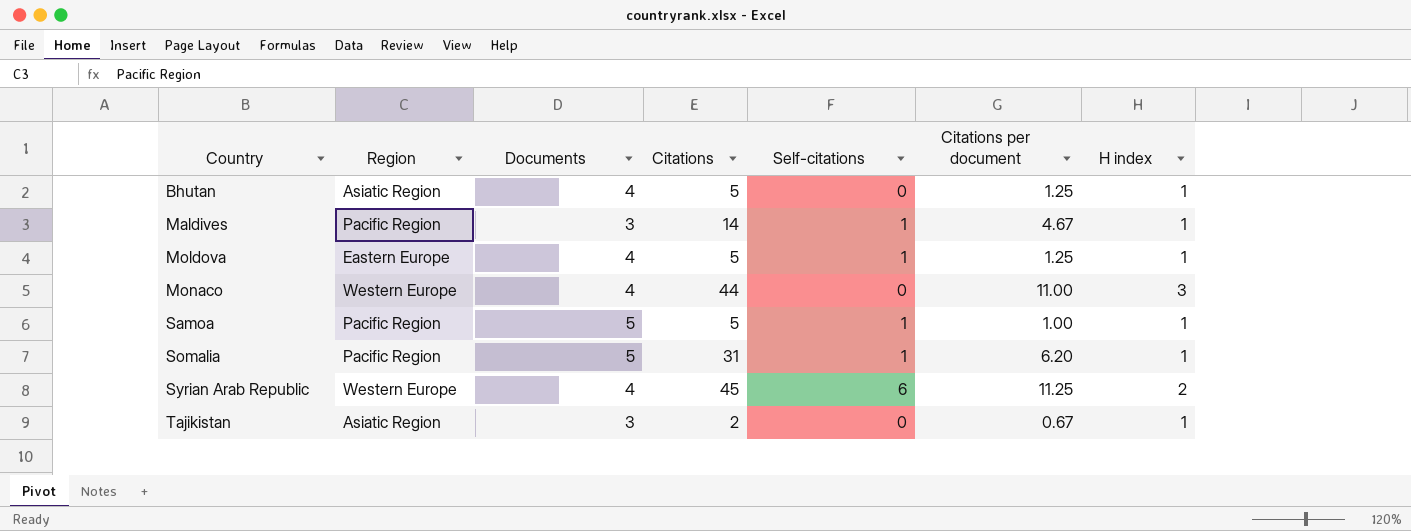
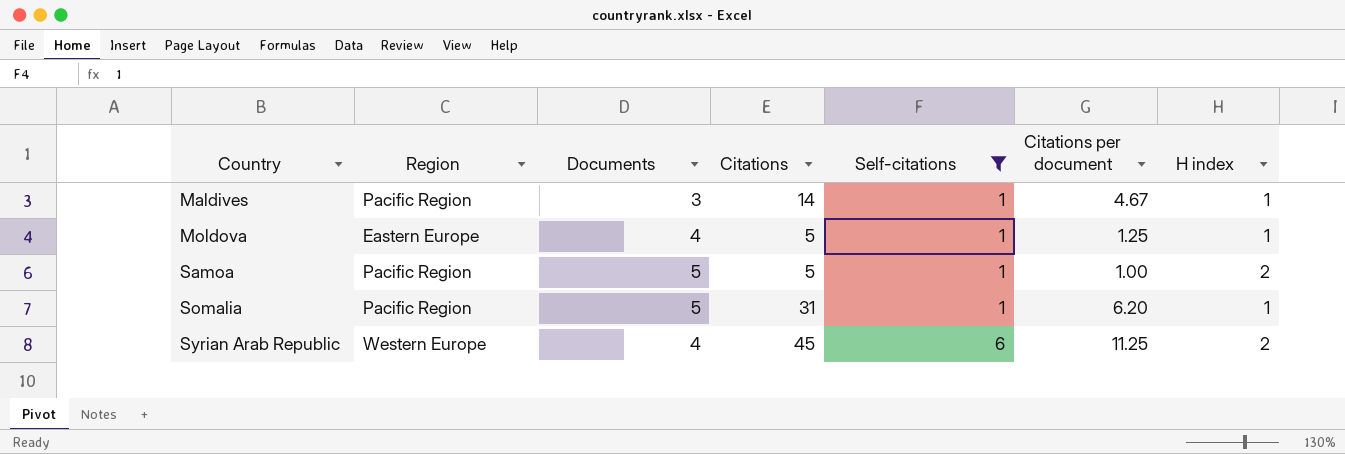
filter: none -> Self-citations != 0
Samoa | H index: 1 -> 2

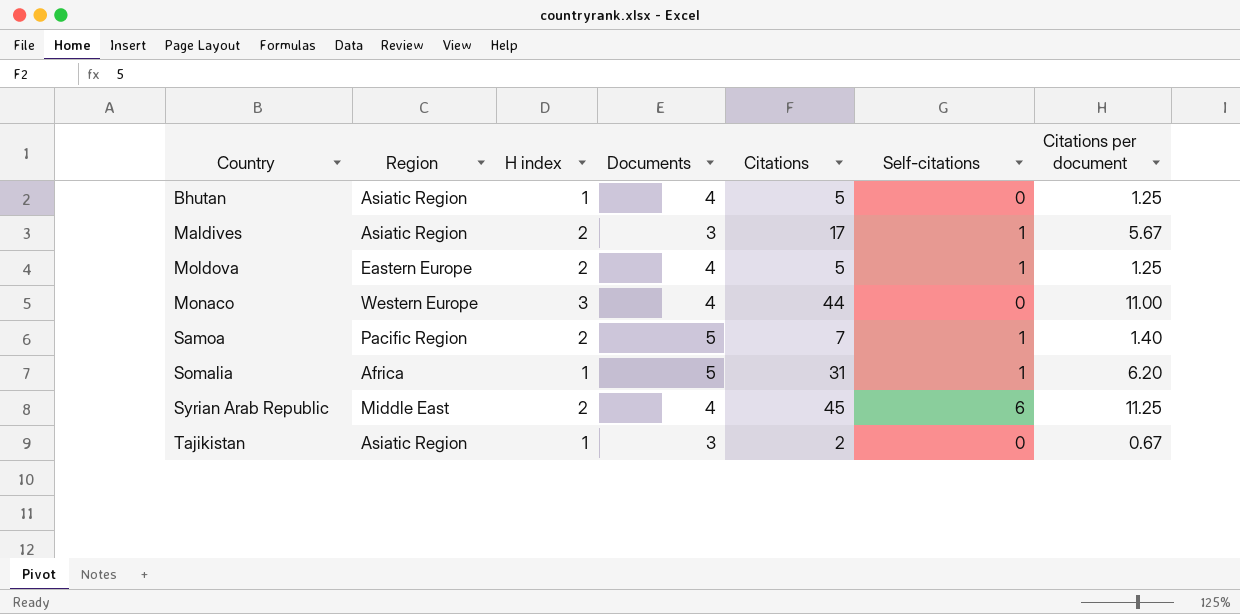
filter: Self-citations != 0 -> none
column H index | position: 7 -> 3
Maldives | Region: Pacific Region -> Asiatic Region
Maldives | H index: 1 -> 2
Maldives | Citations: 14 -> 17
Maldives | Citations per document: 4.67 -> 5.67
Moldova | H index: 1 -> 2
Samoa | Citations: 5 -> 7
Samoa | Citations per document: 1.00 -> 1.40
Somalia | Region: Pacific Region -> Africa
Syrian Arab Republic | Region: Western Europe -> Middle East

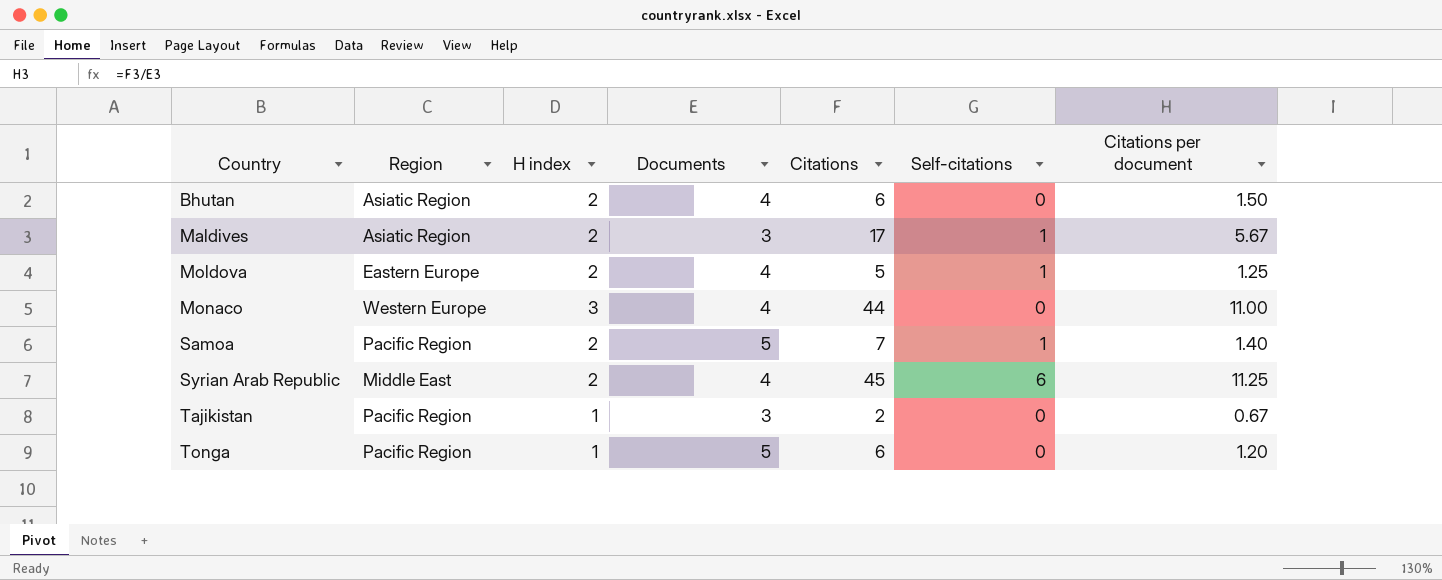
row Somalia: Africa | 1 | 5 | 31 | 1 | 6.20 -> none
Bhutan | H index: 1 -> 2
Bhutan | Citations: 5 -> 6
Bhutan | Citations per document: 1.25 -> 1.50
Tajikistan | Region: Asiatic Region -> Pacific Region
row Tonga: none -> Pacific Region | 1 | 5 | 6 | 0 | 1.20

